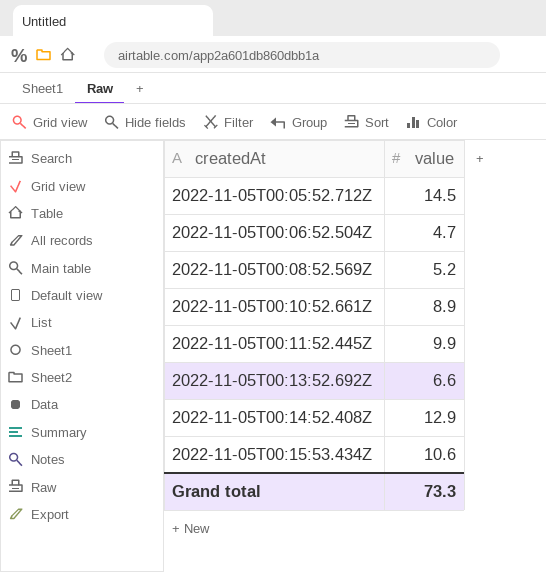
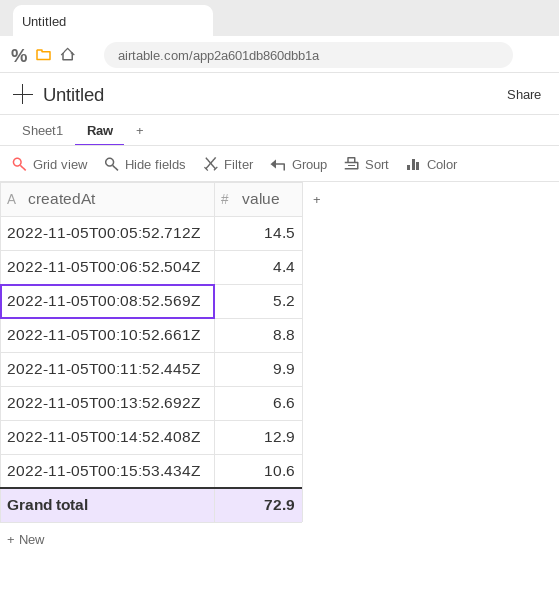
2022-11-05T00:06:52.504Z | value: 4.7 -> 4.4
2022-11-05T00:10:52.661Z | value: 8.9 -> 8.8
Grand total | value: 73.3 -> 72.9

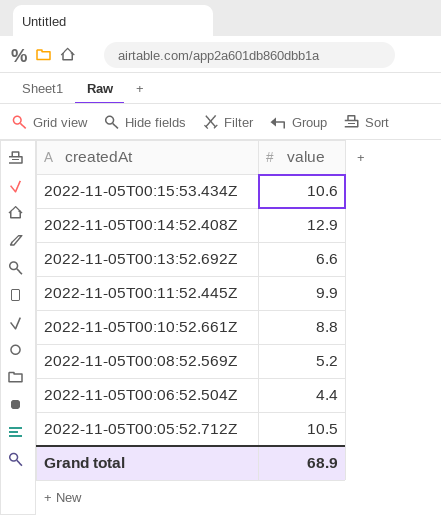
row order: createdAt ascending -> createdAt descending
2022-11-05T00:05:52.712Z | value: 14.5 -> 10.5
Grand total | value: 72.9 -> 68.9

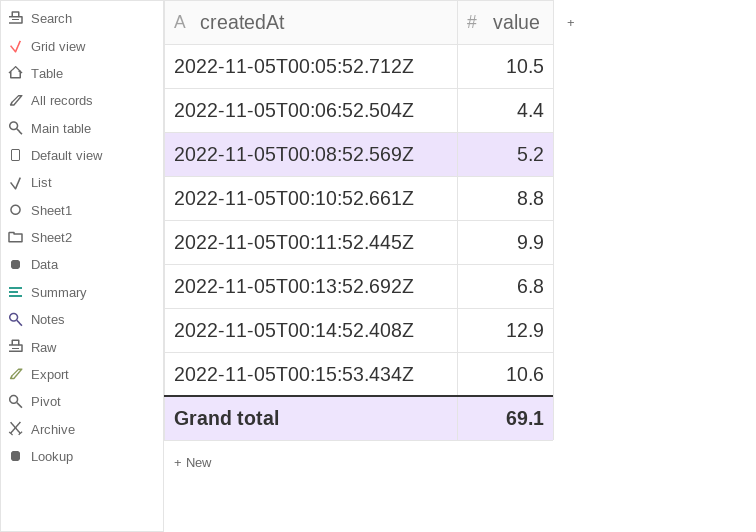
row order: createdAt descending -> createdAt ascending
2022-11-05T00:13:52.692Z | value: 6.6 -> 6.8
Grand total | value: 68.9 -> 69.1

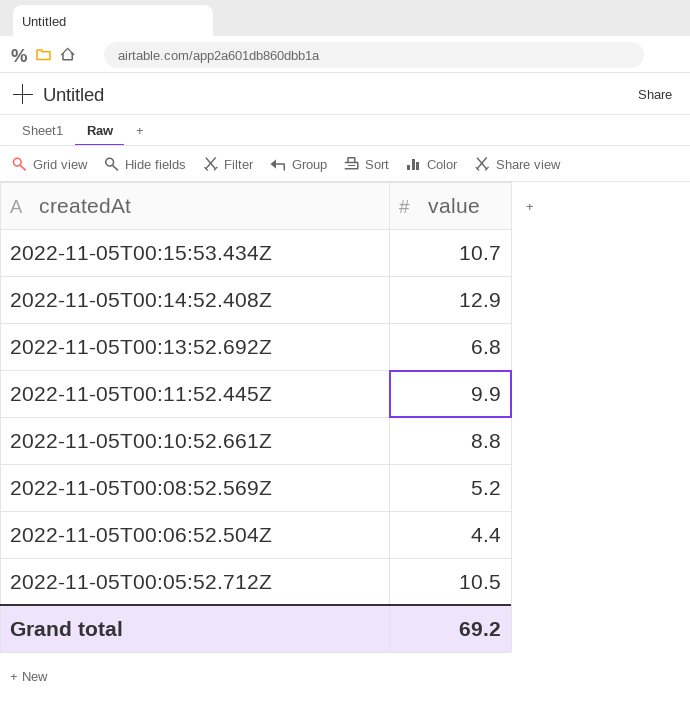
row order: createdAt ascending -> createdAt descending
2022-11-05T00:15:53.434Z | value: 10.6 -> 10.7
Grand total | value: 69.1 -> 69.2

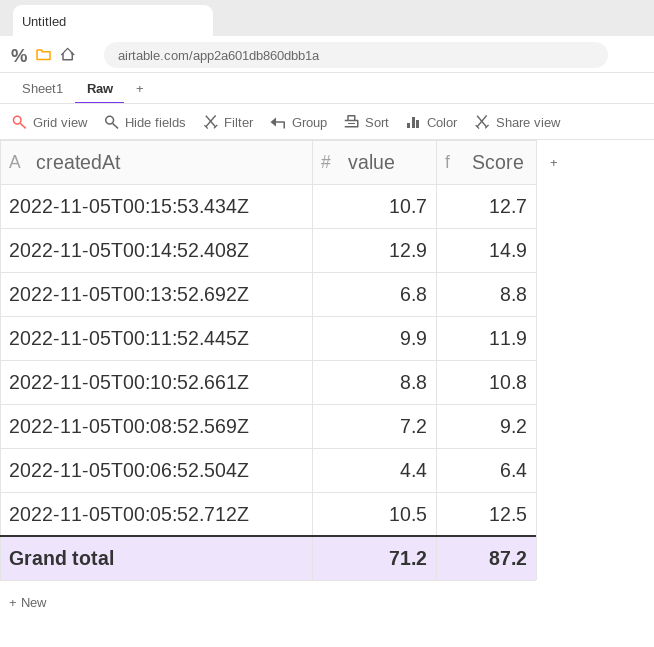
column Score | formula: none -> [value] + 2
2022-11-05T00:08:52.569Z | value: 5.2 -> 7.2
Grand total | value: 69.2 -> 71.2

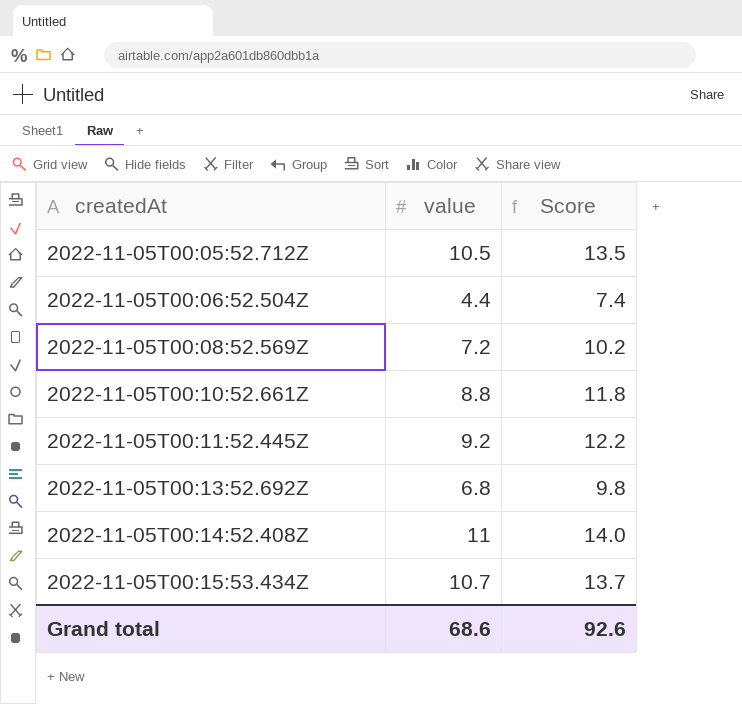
row order: createdAt descending -> createdAt ascending
column Score | formula: [value] + 2 -> [value] + 3
2022-11-05T00:11:52.445Z | value: 9.9 -> 9.2
2022-11-05T00:14:52.408Z | value: 12.9 -> 11
Grand total | value: 71.2 -> 68.6
Grand total | Score: 87.2 -> 92.6

